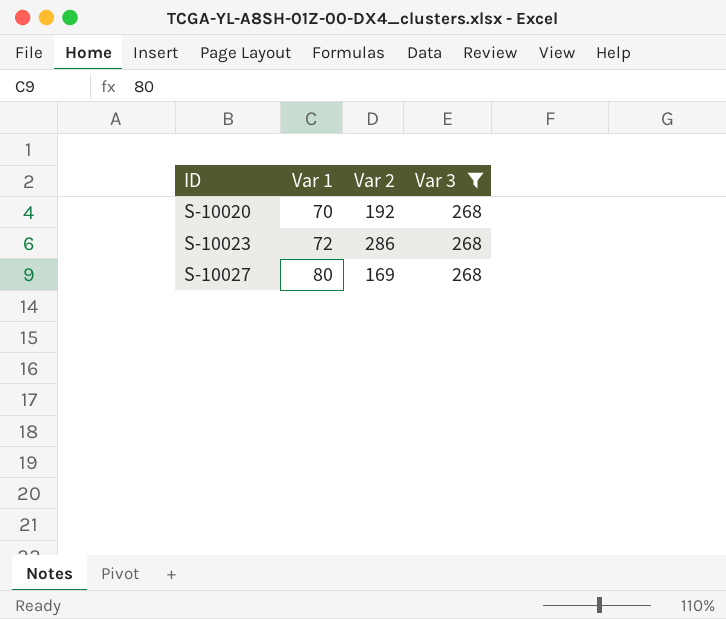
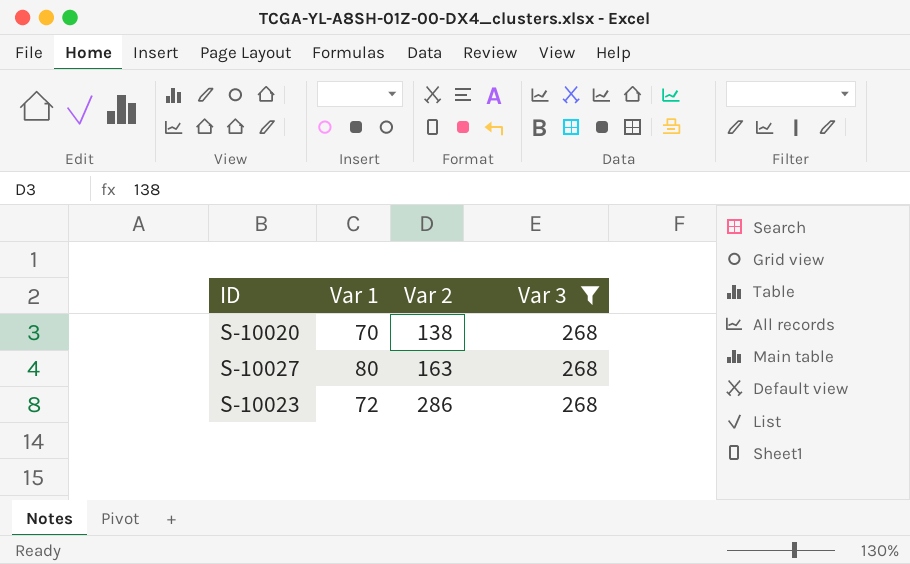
row order: ID ascending -> Var 2 ascending
S-10020 | Var 2: 192 -> 138
S-10027 | Var 2: 169 -> 163

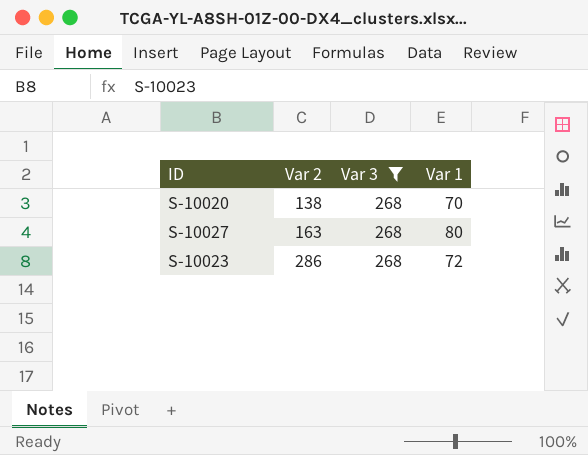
column Var 1 | position: 2 -> 4

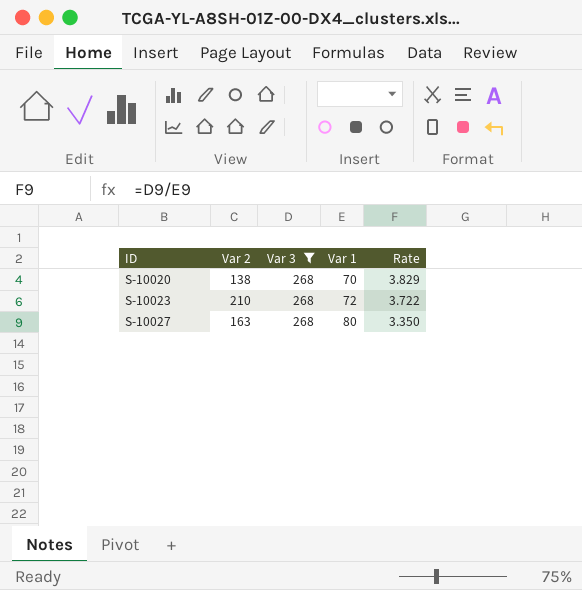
row order: Var 2 ascending -> ID ascending
column Rate | formula: none -> [Var 3] / [Var 1]
S-10023 | Var 2: 286 -> 210

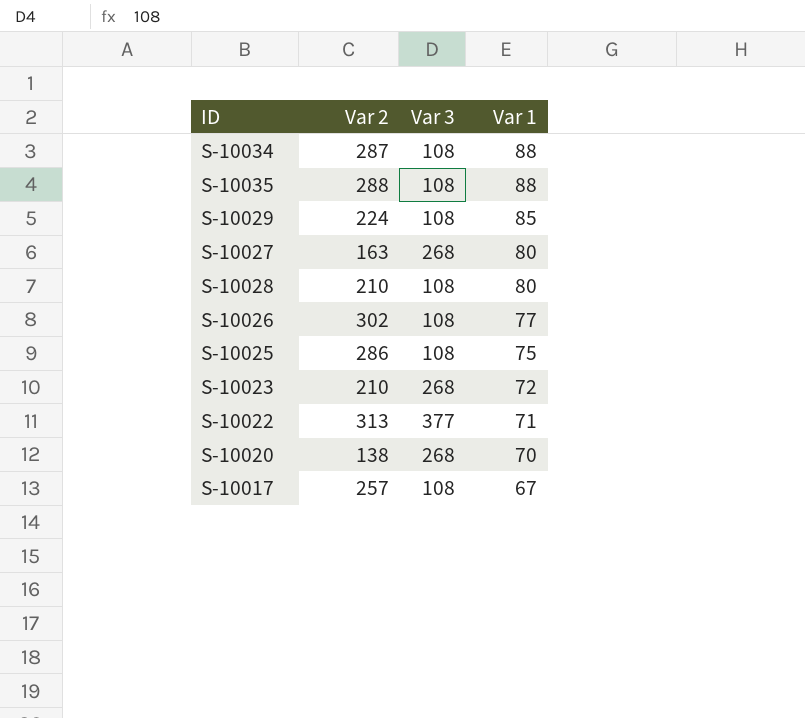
filter: Var 3 = 268 -> none
row order: ID ascending -> Var 1 descending
column Rate | formula: [Var 3] / [Var 1] -> none

